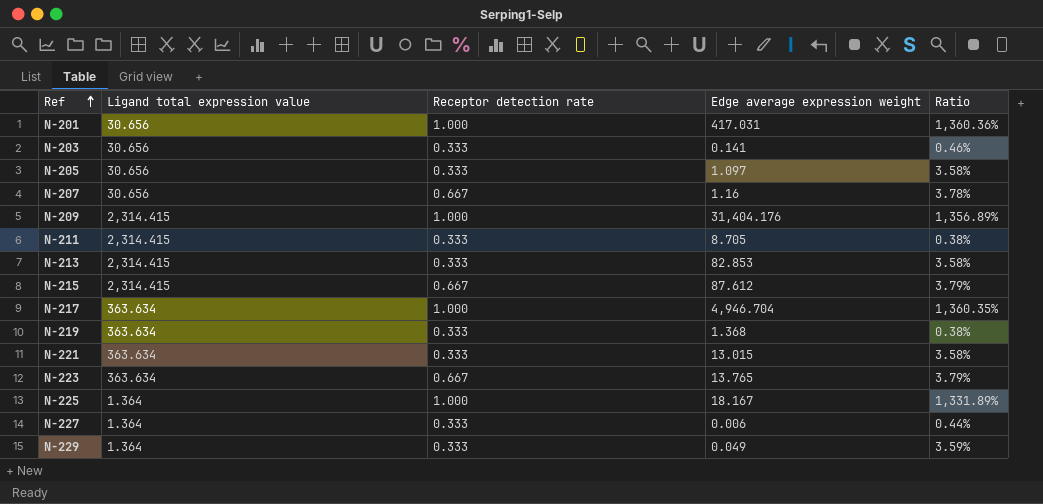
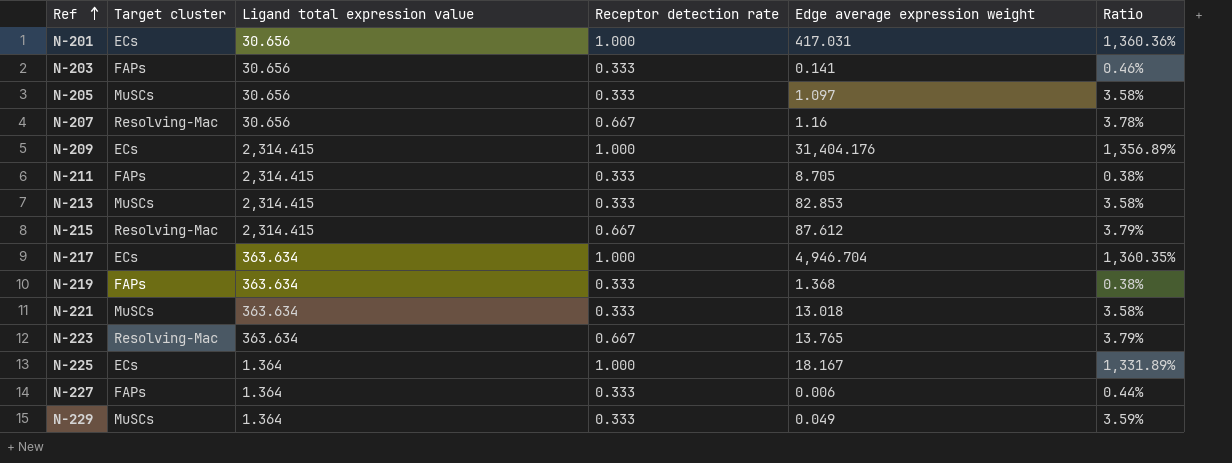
column Target cluster | position: none -> 2
N-221 | Edge average expression weight: 13.015 -> 13.018

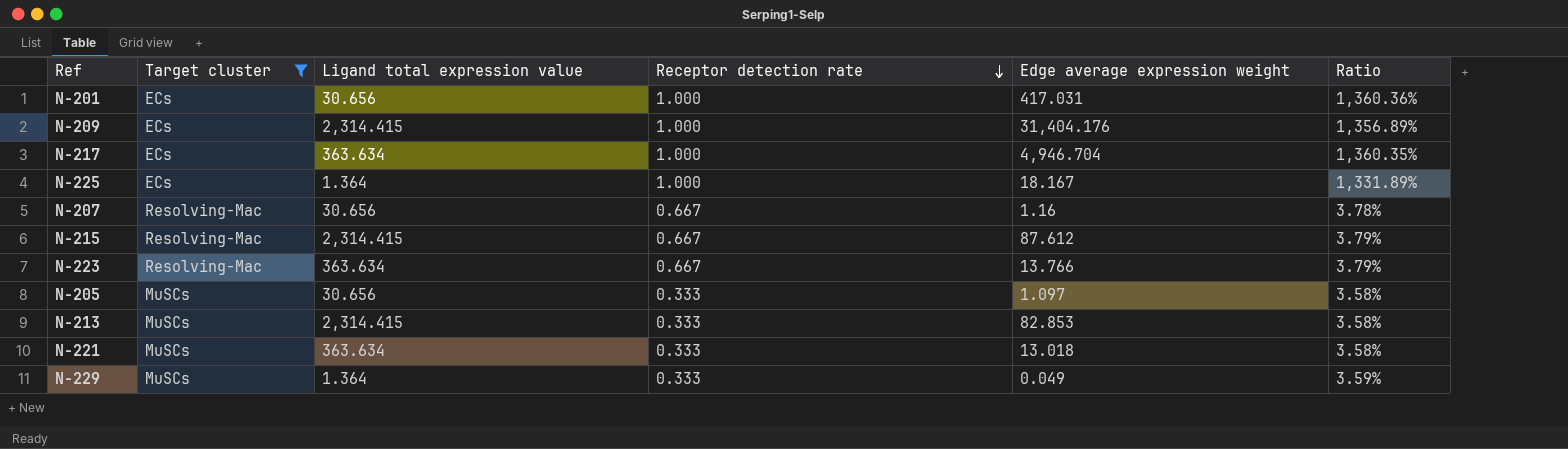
filter: none -> Target cluster != FAPs
row order: Ref ascending -> Receptor detection rate descending
N-223 | Edge average expression weight: 13.765 -> 13.766

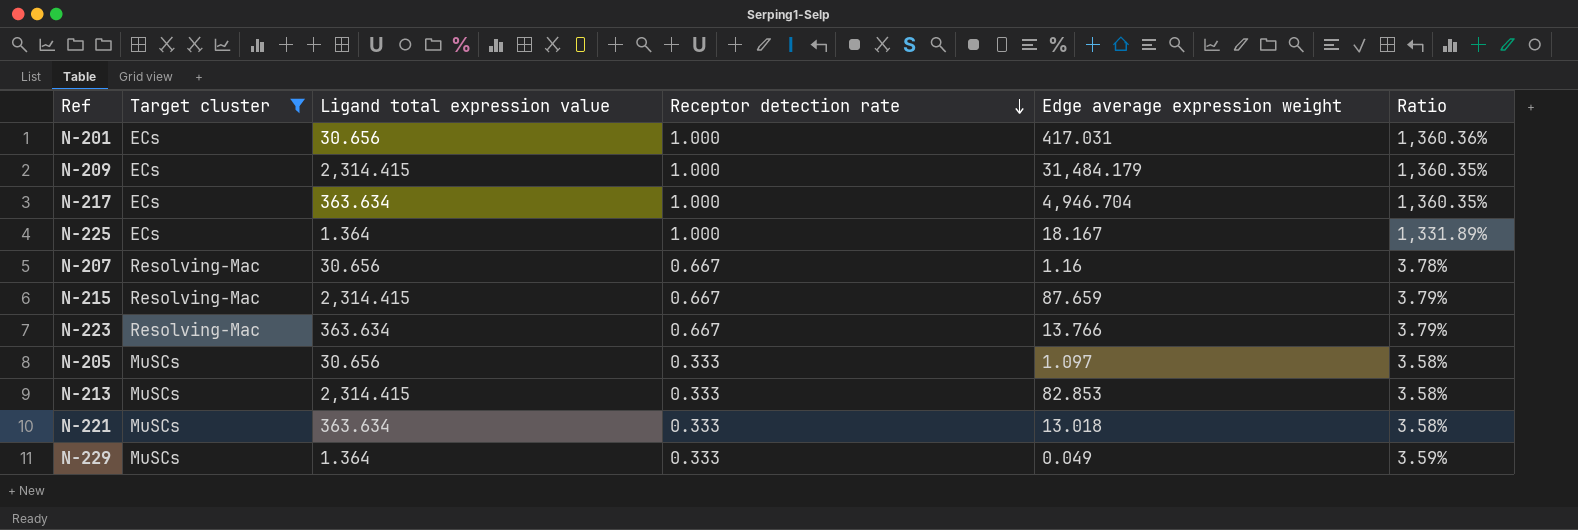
N-209 | Edge average expression weight: 31,404.176 -> 31,484.179
N-209 | Ratio: 1,356.89% -> 1,360.35%
N-215 | Edge average expression weight: 87.612 -> 87.659

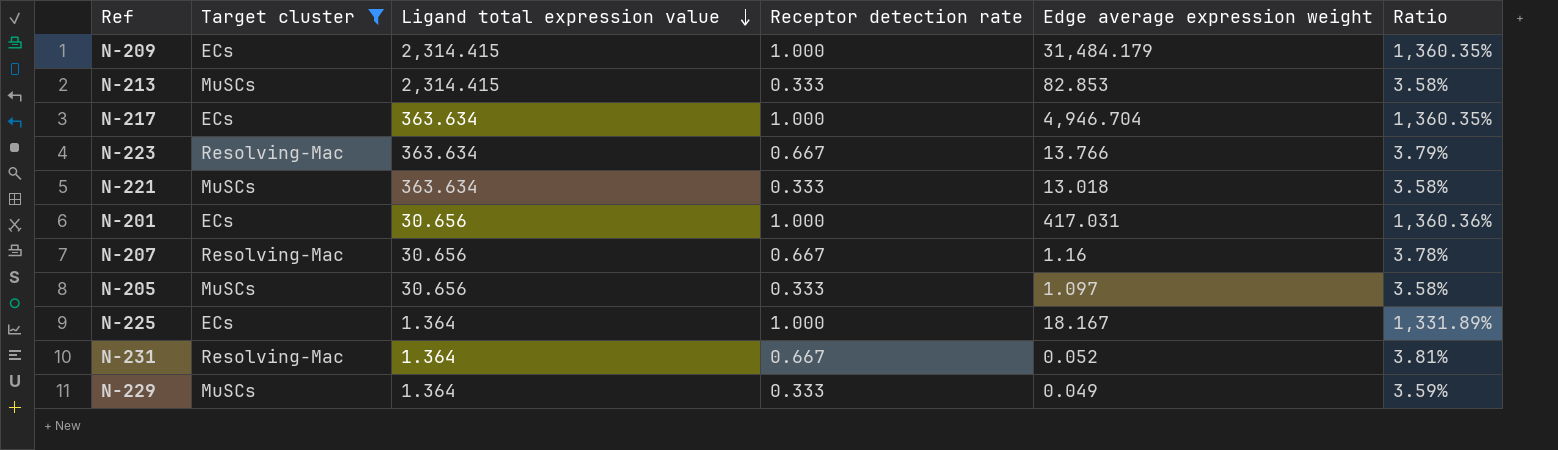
row order: Receptor detection rate descending -> Ligand total expression value descending
row N-215: Resolving-Mac | 2,314.415 | 0.667 | 87.659 | 3.79% -> none
row N-231: none -> Resolving-Mac | 1.364 | 0.667 | 0.052 | 3.81%

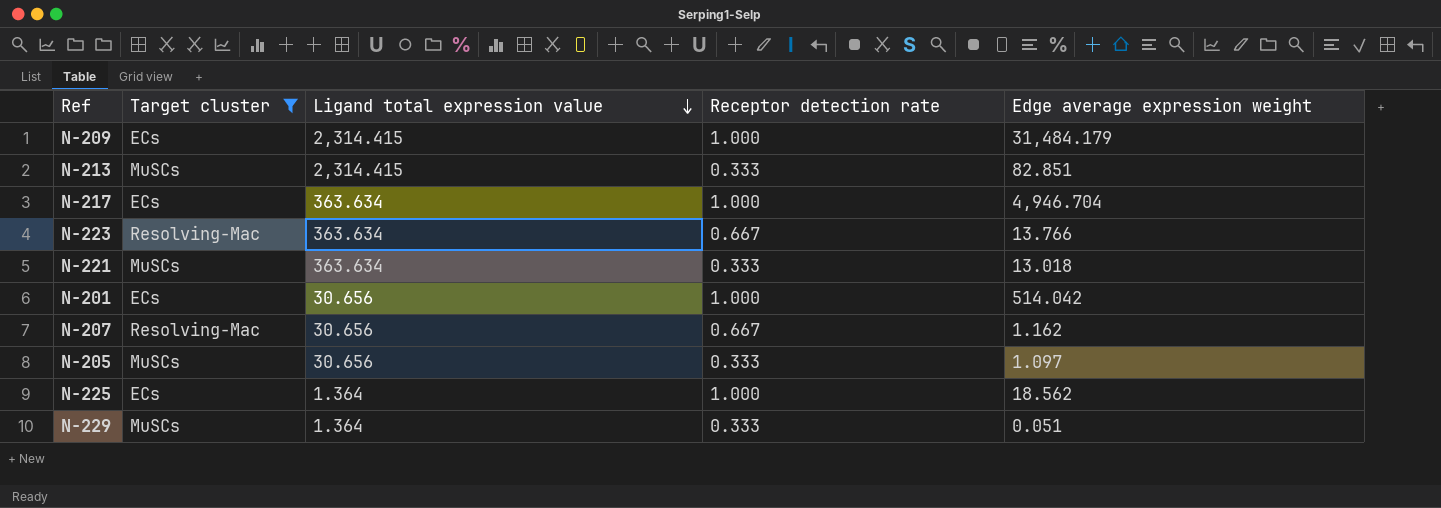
column Ratio | formula: [Edge average expression weight] / [Ligand total expression value] -> none
row N-231: Resolving-Mac | 1.364 | 0.667 | 0.052 | 3.81% -> none
N-213 | Edge average expression weight: 82.853 -> 82.851
N-201 | Edge average expression weight: 417.031 -> 514.042
N-207 | Edge average expression weight: 1.16 -> 1.162
N-225 | Edge average expression weight: 18.167 -> 18.562
N-229 | Edge average expression weight: 0.049 -> 0.051

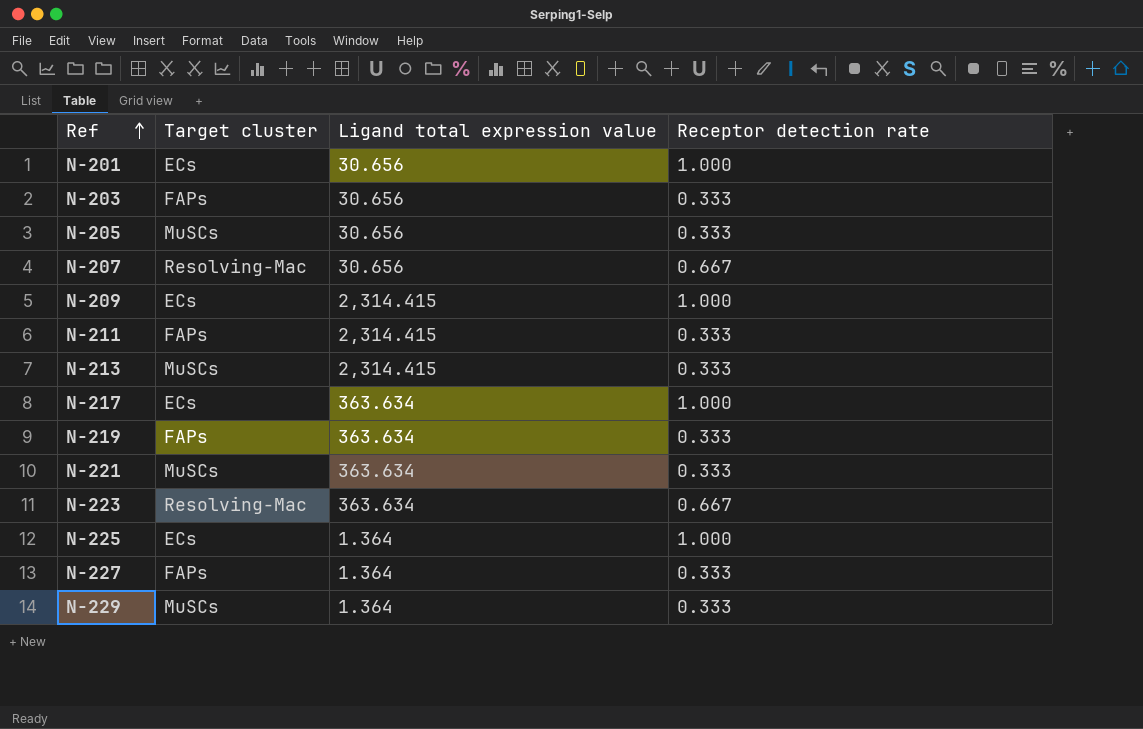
filter: Target cluster != FAPs -> none
row order: Ligand total expression value descending -> Ref ascending
column Edge average expression weight | position: 5 -> none

